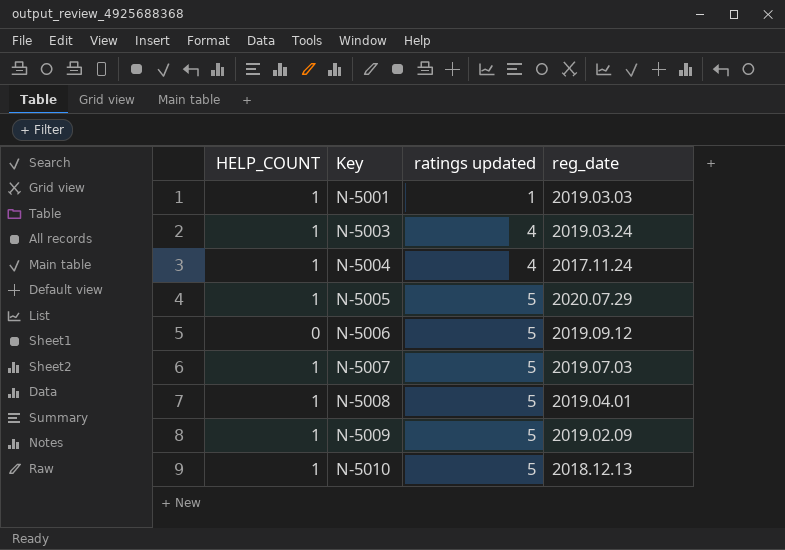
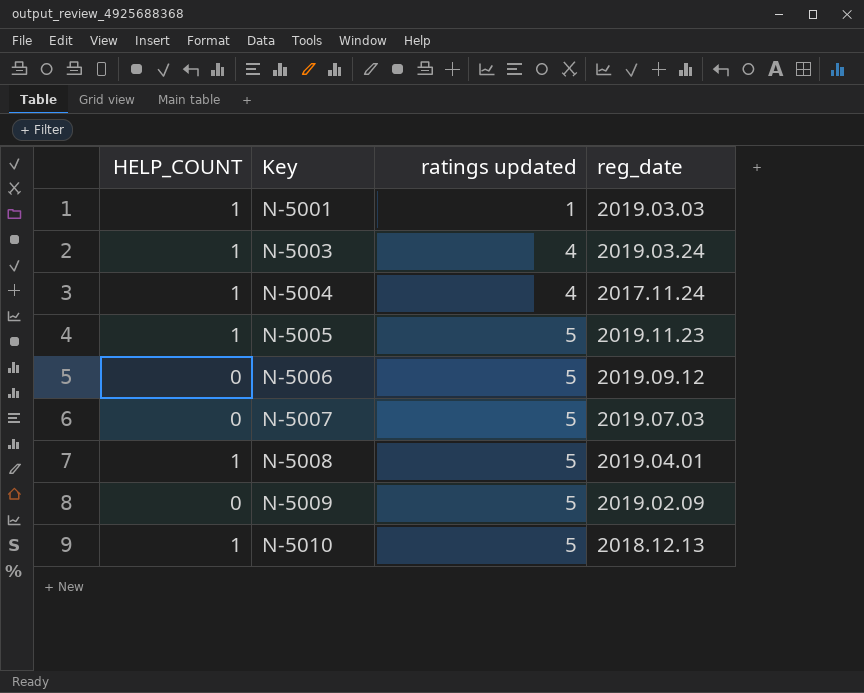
N-5005 | reg_date: 2020.07.29 -> 2019.11.23
N-5007 | HELP_COUNT: 1 -> 0
N-5009 | HELP_COUNT: 1 -> 0

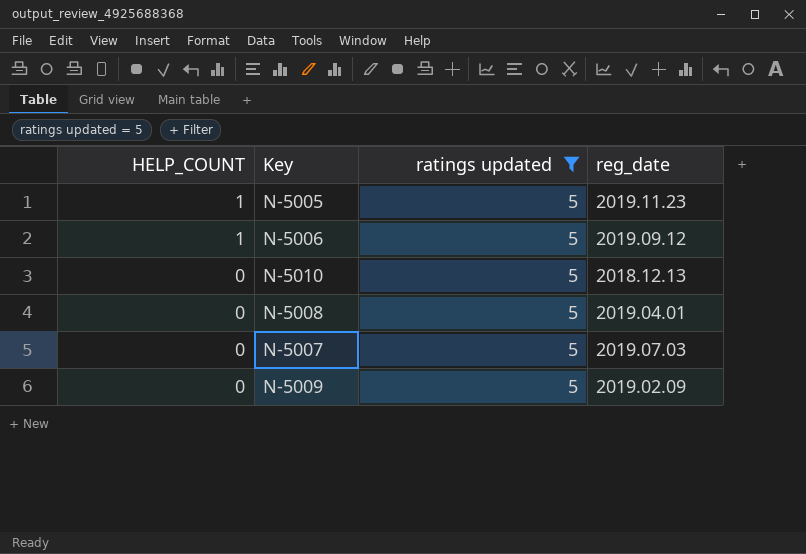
filter: none -> ratings updated = 5
row order: Key ascending -> HELP_COUNT descending
N-5006 | HELP_COUNT: 0 -> 1
N-5010 | HELP_COUNT: 1 -> 0
N-5008 | HELP_COUNT: 1 -> 0

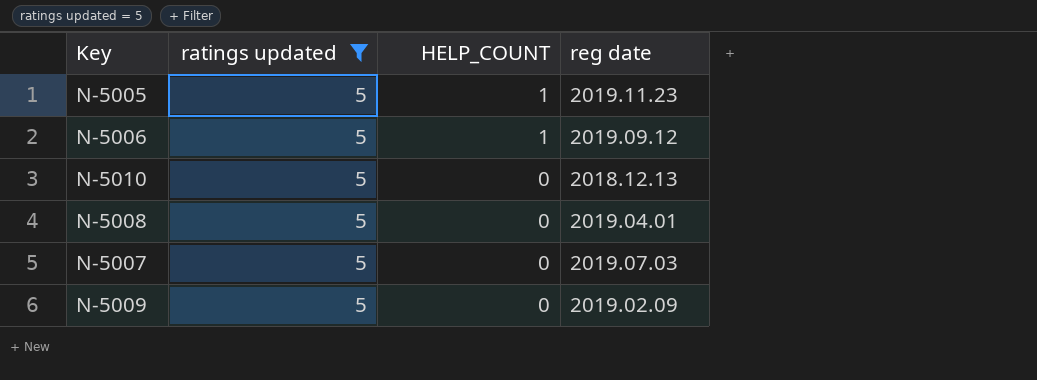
column HELP_COUNT | position: 1 -> 3
column name: reg_date -> reg date

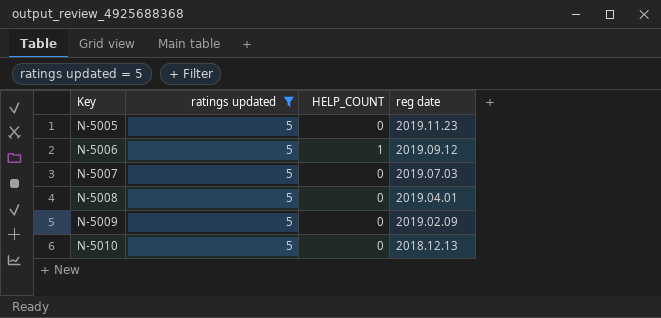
row order: HELP_COUNT descending -> Key ascending
N-5005 | HELP_COUNT: 1 -> 0

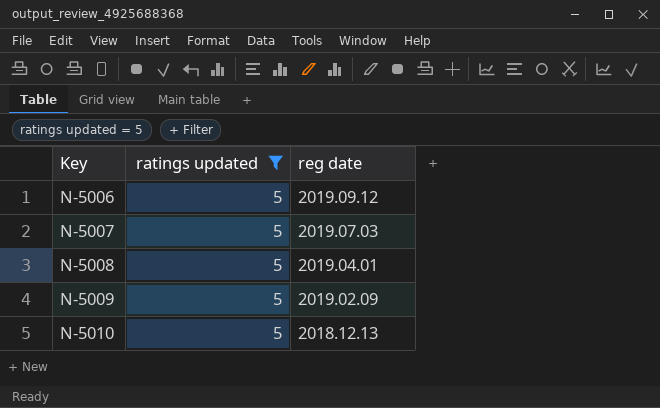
column HELP_COUNT | position: 3 -> none
row N-5005: 5 | 0 | 2019.11.23 -> none

